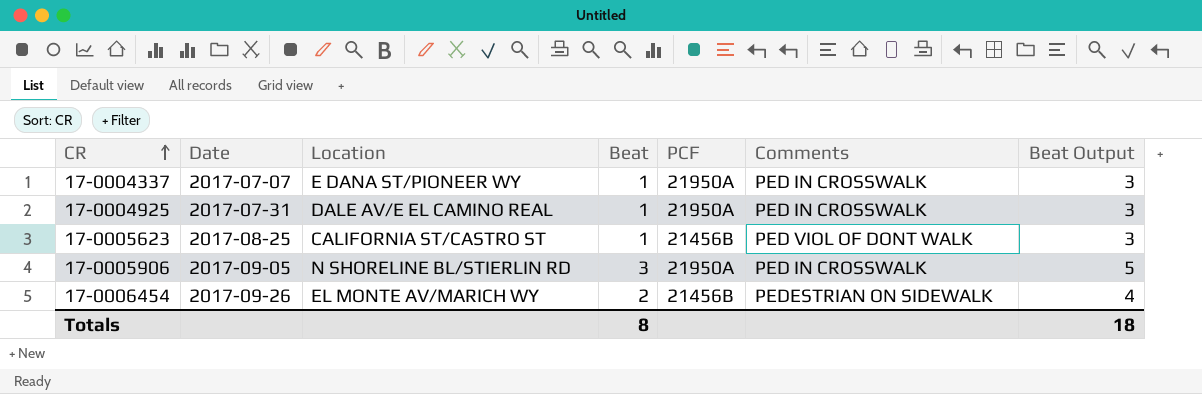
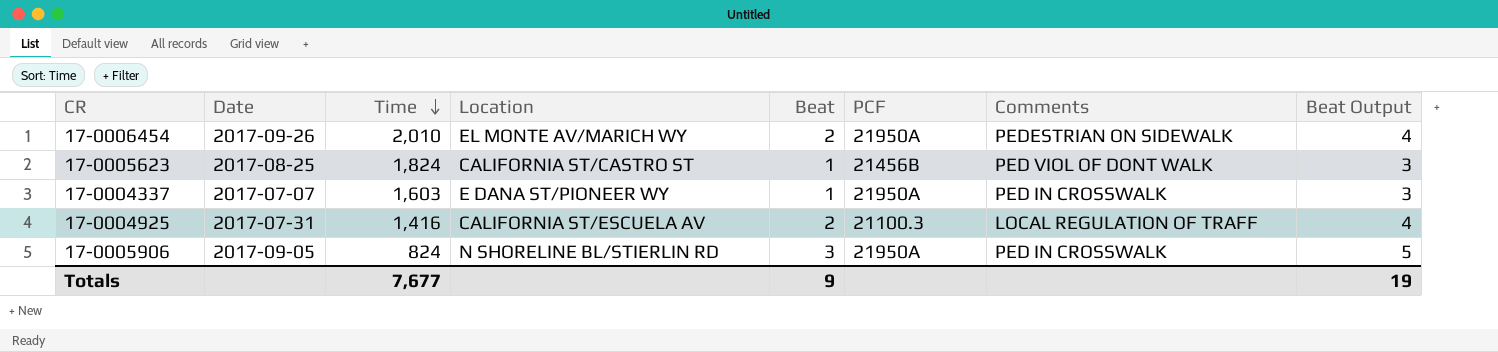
row order: CR ascending -> Time descending
column Time | position: none -> 3
17-0006454 | PCF: 21456B -> 21950A
17-0004925 | Location: DALE AV/E EL CAMINO REAL -> CALIFORNIA ST/ESCUELA AV
17-0004925 | Beat: 1 -> 2
17-0004925 | PCF: 21950A -> 21100.3
17-0004925 | Comments: PED IN CROSSWALK -> LOCAL REGULATION OF TRAFF
17-0004925 | Beat Output: 3 -> 4
Totals | Beat: 8 -> 9
Totals | Beat Output: 18 -> 19

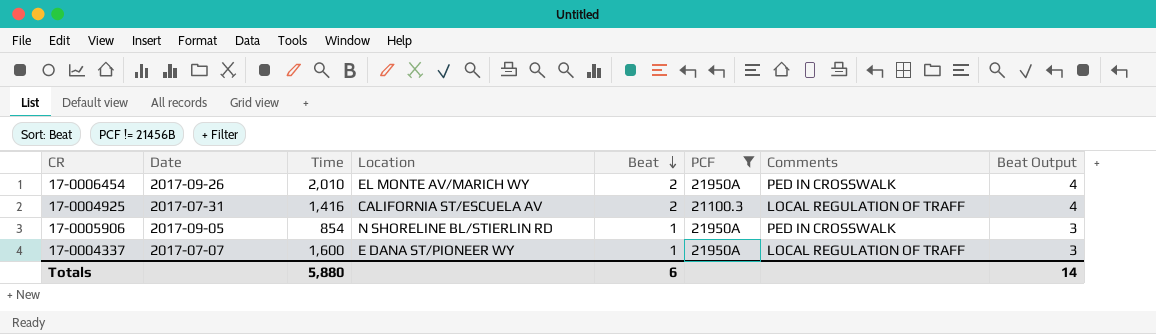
filter: none -> PCF != 21456B
row order: Time descending -> Beat descending
17-0006454 | Comments: PEDESTRIAN ON SIDEWALK -> PED IN CROSSWALK
17-0005906 | Time: 824 -> 854
17-0005906 | Beat: 3 -> 1
17-0005906 | Beat Output: 5 -> 3
17-0004337 | Time: 1,603 -> 1,600
17-0004337 | Comments: PED IN CROSSWALK -> LOCAL REGULATION OF TRAFF
Totals | Time: 7,677 -> 5,880
Totals | Beat: 9 -> 6
Totals | Beat Output: 19 -> 14

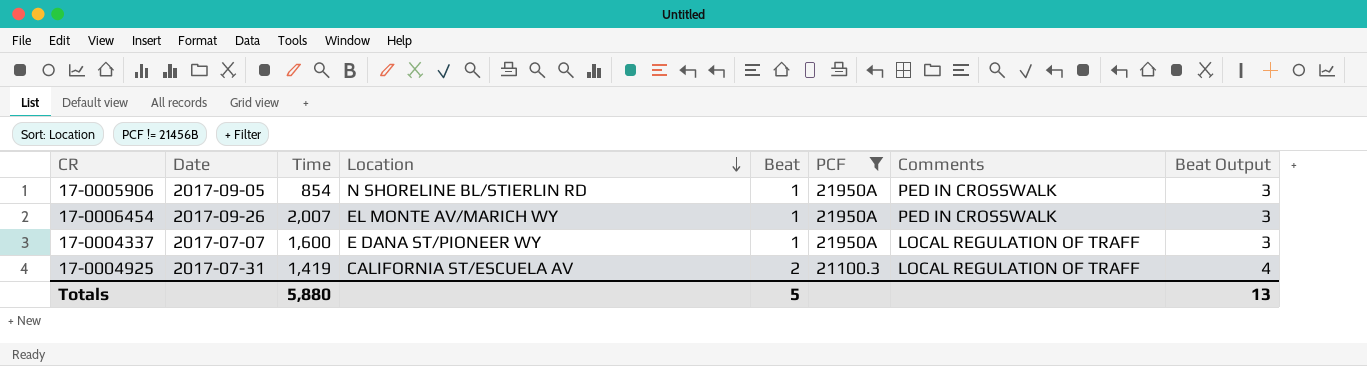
row order: Beat descending -> Location descending
17-0006454 | Time: 2,010 -> 2,007
17-0006454 | Beat: 2 -> 1
17-0006454 | Beat Output: 4 -> 3
17-0004925 | Time: 1,416 -> 1,419
Totals | Beat: 6 -> 5
Totals | Beat Output: 14 -> 13

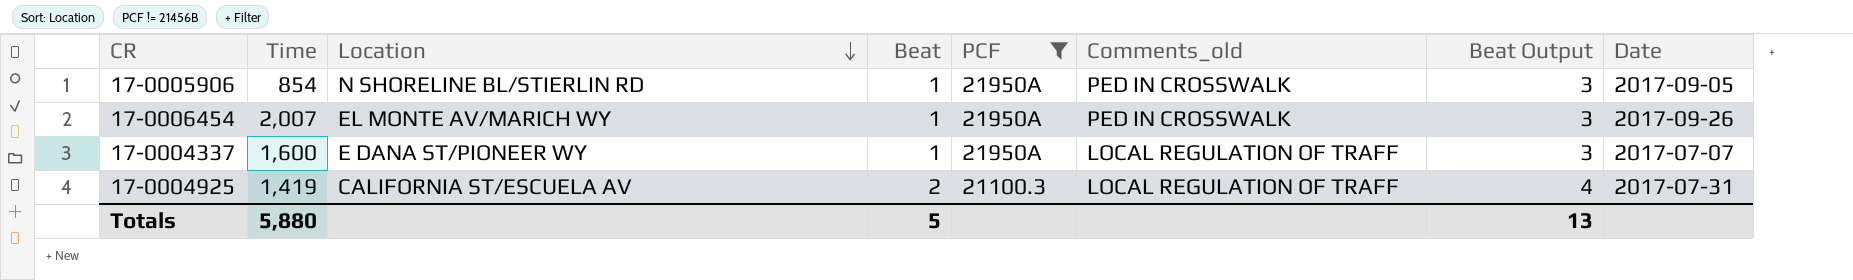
column name: Comments -> Comments_old
column Date | position: 2 -> 8

